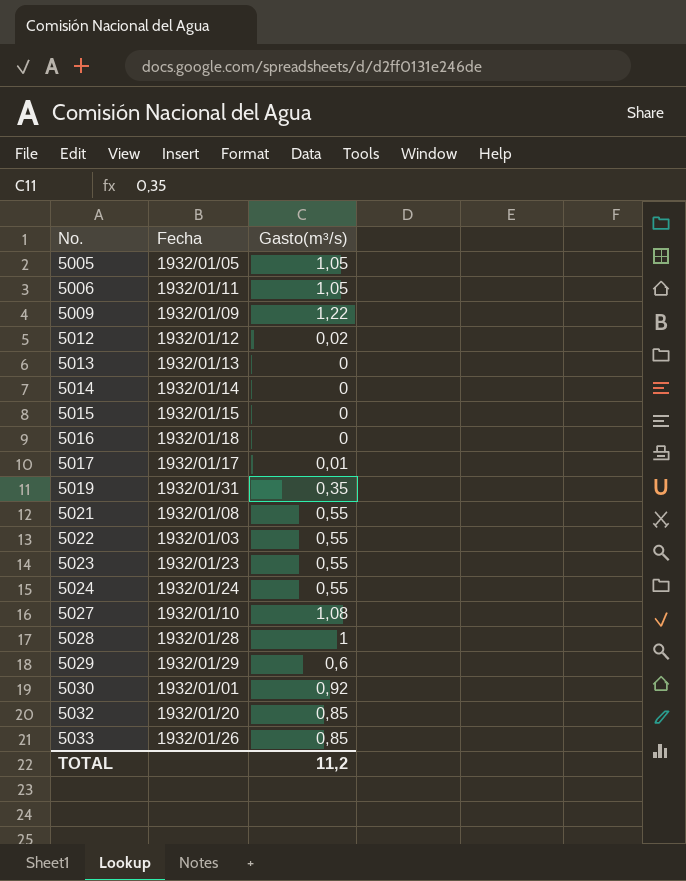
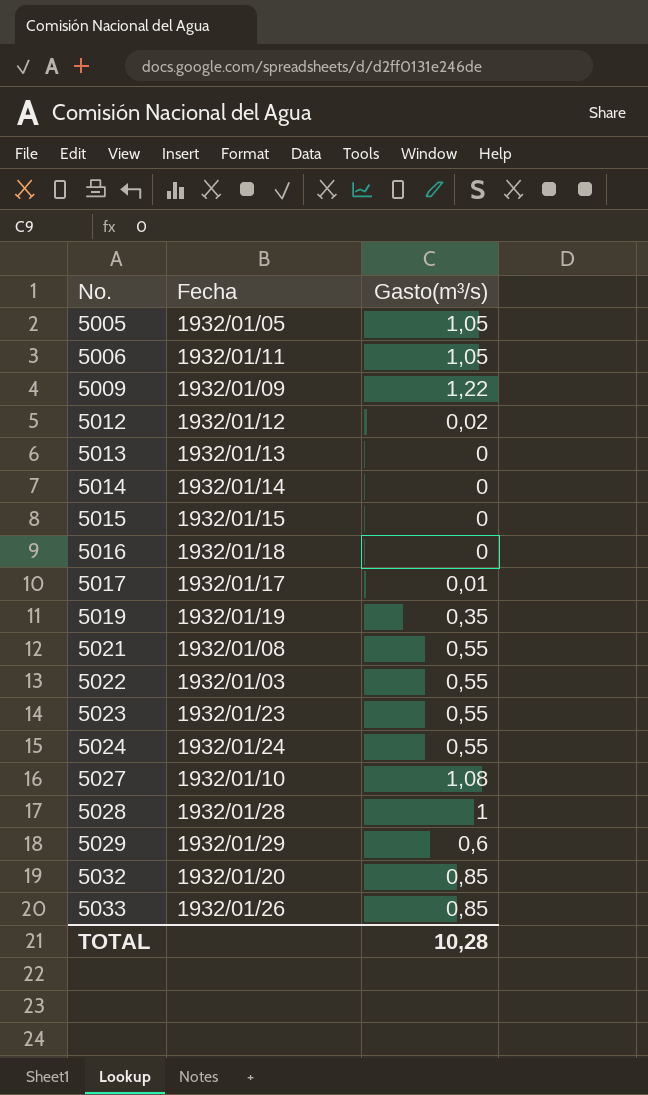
row 5030: 1932/01/01 | 0,92 -> none
5019 | Fecha: 1932/01/31 -> 1932/01/19
TOTAL | Gasto(m³/s): 11,2 -> 10,28

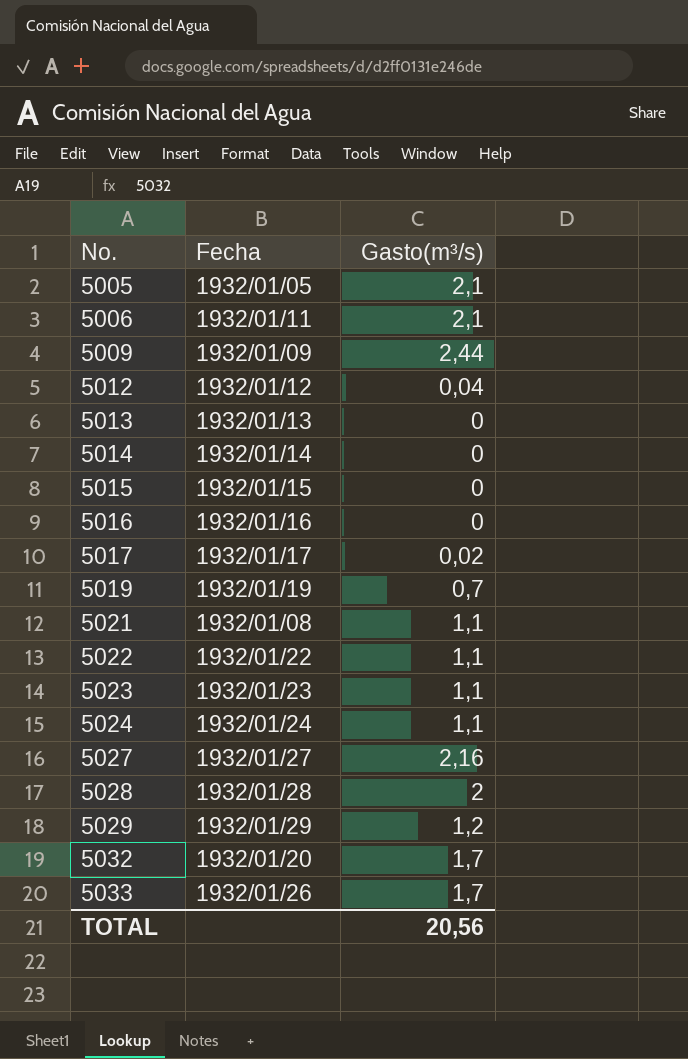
5005 | Gasto(m³/s): 1,05 -> 2,1
5006 | Gasto(m³/s): 1,05 -> 2,1
5009 | Gasto(m³/s): 1,22 -> 2,44
5012 | Gasto(m³/s): 0,02 -> 0,04
5016 | Fecha: 1932/01/18 -> 1932/01/16
5017 | Gasto(m³/s): 0,01 -> 0,02
5019 | Gasto(m³/s): 0,35 -> 0,7
5021 | Gasto(m³/s): 0,55 -> 1,1
5022 | Fecha: 1932/01/03 -> 1932/01/22
5022 | Gasto(m³/s): 0,55 -> 1,1
5023 | Gasto(m³/s): 0,55 -> 1,1
5024 | Gasto(m³/s): 0,55 -> 1,1
5027 | Fecha: 1932/01/10 -> 1932/01/27
5027 | Gasto(m³/s): 1,08 -> 2,16
5028 | Gasto(m³/s): 1 -> 2
5029 | Gasto(m³/s): 0,6 -> 1,2
5032 | Gasto(m³/s): 0,85 -> 1,7
5033 | Gasto(m³/s): 0,85 -> 1,7
TOTAL | Gasto(m³/s): 10,28 -> 20,56

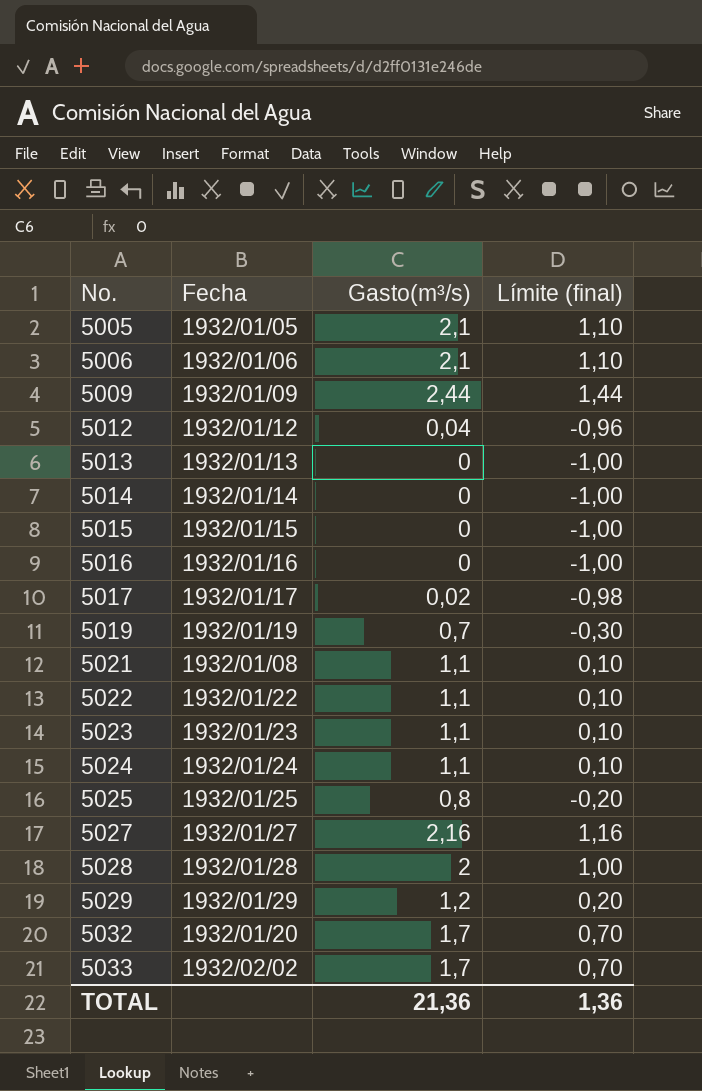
column Límite (final) | formula: none -> [Gasto(m³/s)] - 1
5006 | Fecha: 1932/01/11 -> 1932/01/06
row 5025: none -> 1932/01/25 | 0,8 | -0,20
5033 | Fecha: 1932/01/26 -> 1932/02/02
TOTAL | Gasto(m³/s): 20,56 -> 21,36

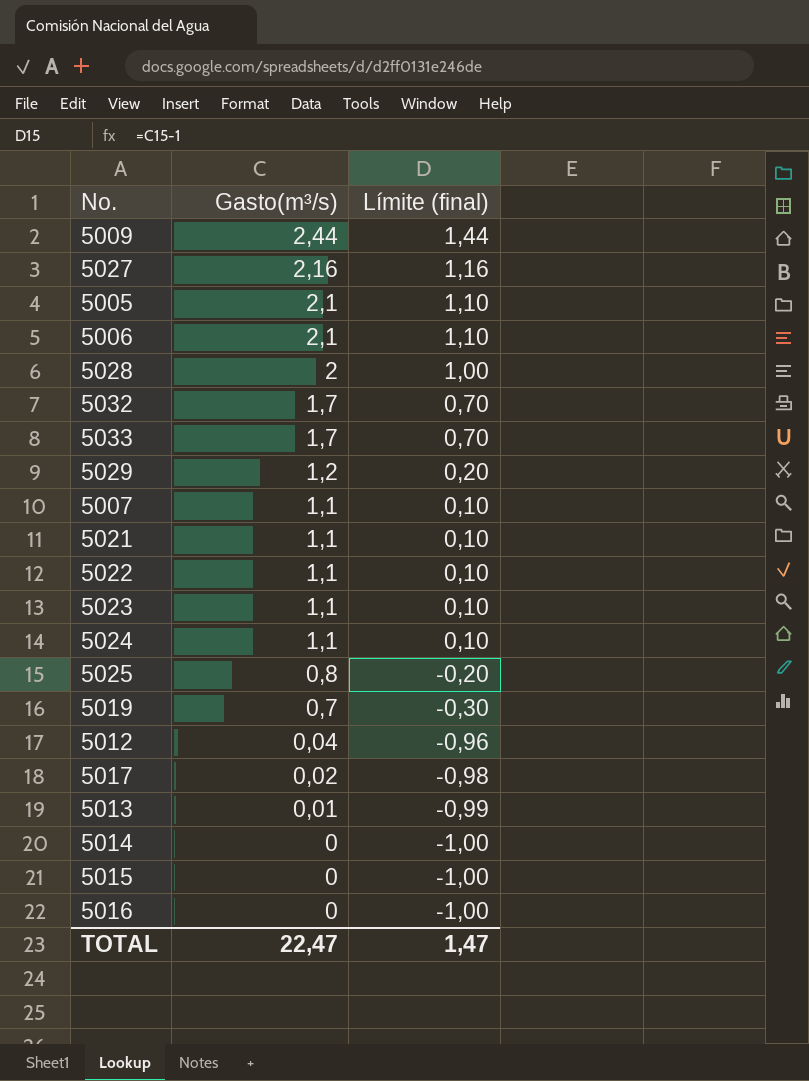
row order: No. ascending -> Gasto(m³/s) descending
column Fecha | position: 2 -> none
row 5007: none -> 1,1 | 0,10
5013 | Gasto(m³/s): 0 -> 0,01
5013 | Límite (final): -1,00 -> -0,99
TOTAL | Gasto(m³/s): 21,36 -> 22,47
TOTAL | Límite (final): 1,36 -> 1,47

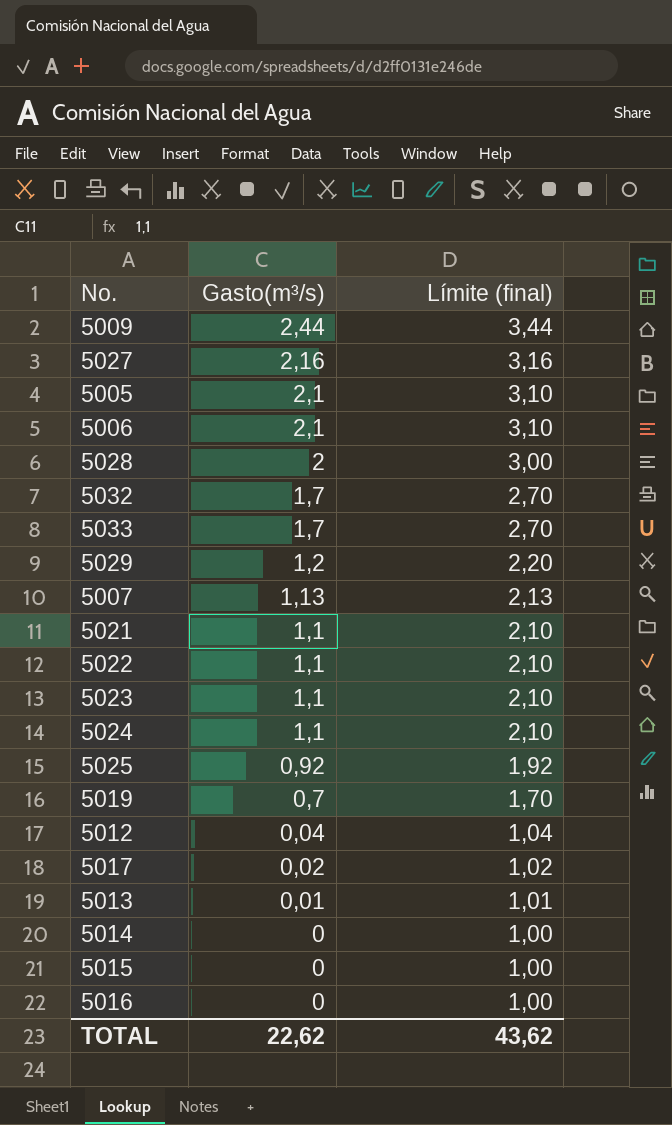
column Límite (final) | formula: [Gasto(m³/s)] - 1 -> [Gasto(m³/s)] + 1
5007 | Gasto(m³/s): 1,1 -> 1,13
5025 | Gasto(m³/s): 0,8 -> 0,92
TOTAL | Gasto(m³/s): 22,47 -> 22,62
TOTAL | Límite (final): 1,47 -> 43,62

